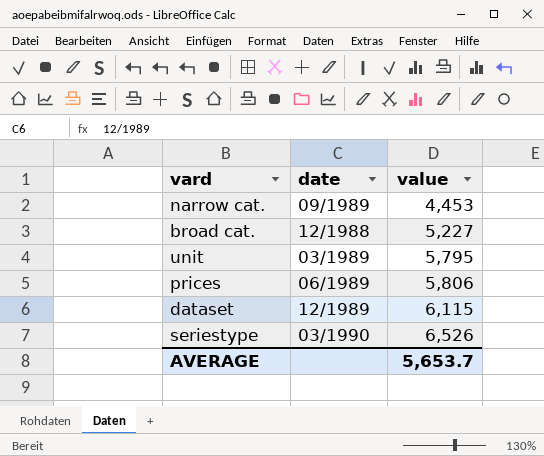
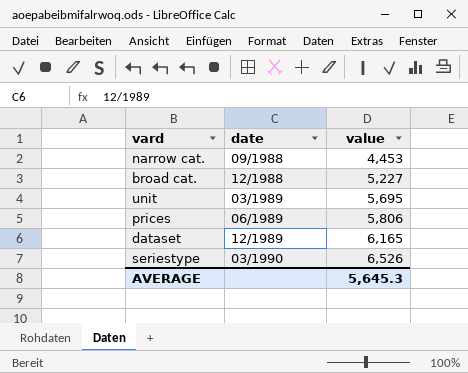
narrow cat. | date: 09/1989 -> 09/1988
unit | value: 5,795 -> 5,695
dataset | value: 6,115 -> 6,165
AVERAGE | value: 5,653.7 -> 5,645.3

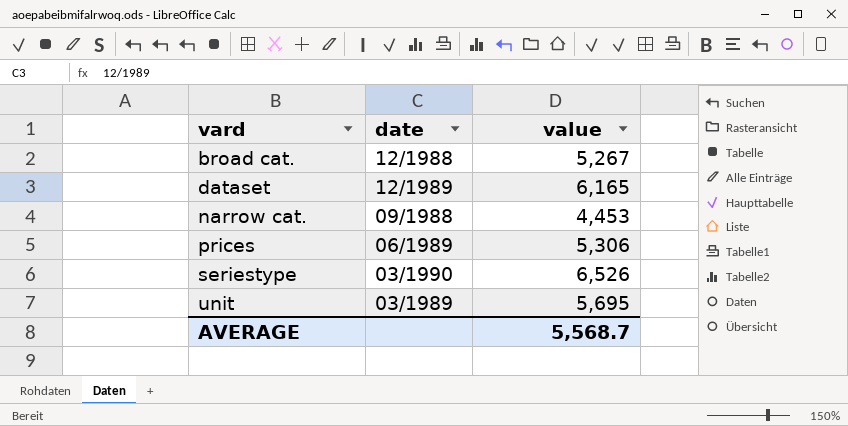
row order: value ascending -> vard ascending
broad cat. | value: 5,227 -> 5,267
prices | value: 5,806 -> 5,306
AVERAGE | value: 5,645.3 -> 5,568.7

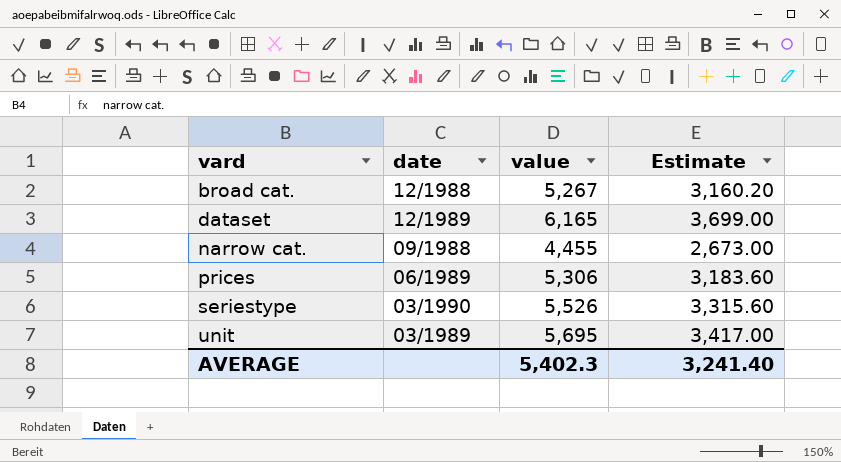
column Estimate | formula: none -> [value] * 0.6
narrow cat. | value: 4,453 -> 4,455
seriestype | value: 6,526 -> 5,526
AVERAGE | value: 5,568.7 -> 5,402.3

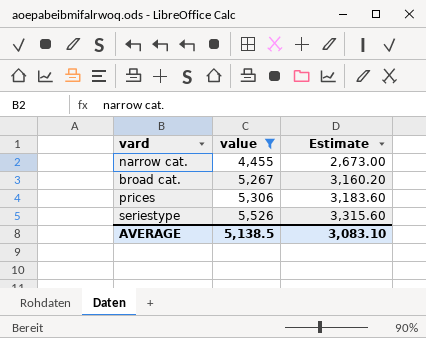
filter: none -> value <= 5,526
row order: vard ascending -> value ascending
column date | position: 2 -> none
AVERAGE | value: 5,402.3 -> 5,138.5
AVERAGE | Estimate: 3,241.40 -> 3,083.10

